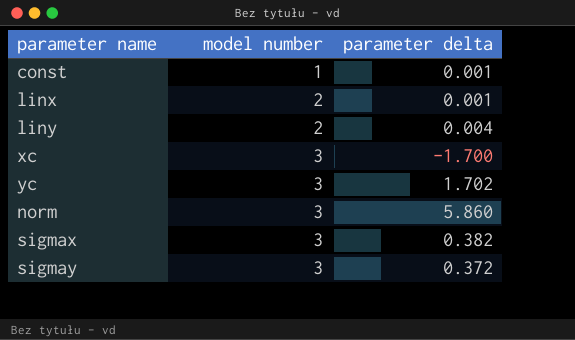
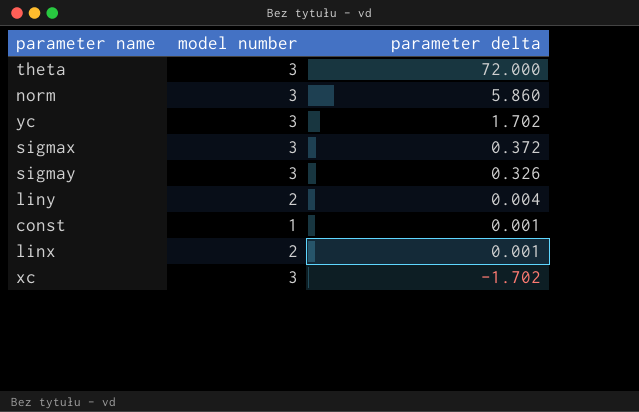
row order: model number ascending -> parameter delta descending
row theta: none -> 3 | 72.000
sigmax | parameter delta: 0.382 -> 0.372
sigmay | parameter delta: 0.372 -> 0.326
xc | parameter delta: -1.700 -> -1.702

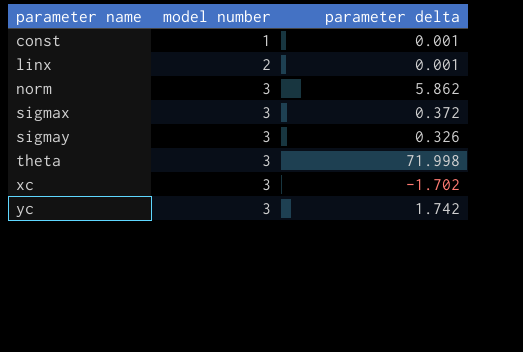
row order: parameter delta descending -> parameter name ascending
row liny: 2 | 0.004 -> none
norm | parameter delta: 5.860 -> 5.862
theta | parameter delta: 72.000 -> 71.998
yc | parameter delta: 1.702 -> 1.742

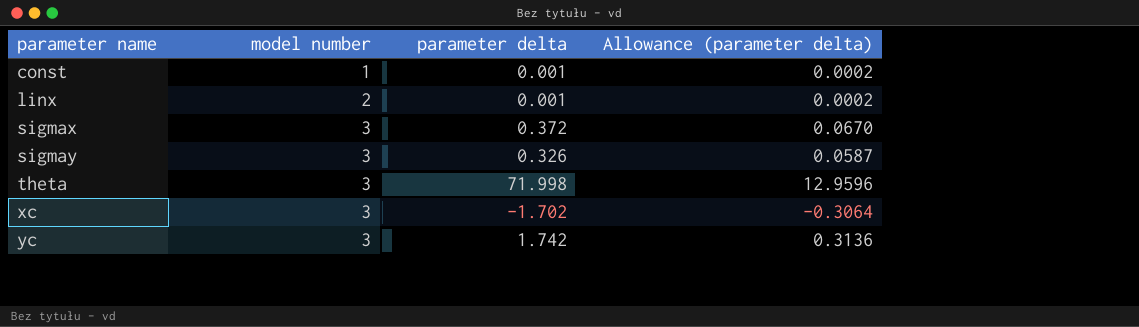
column Allowance (parameter delta) | formula: none -> [parameter delta] * 0.18
row norm: 3 | 5.862 -> none

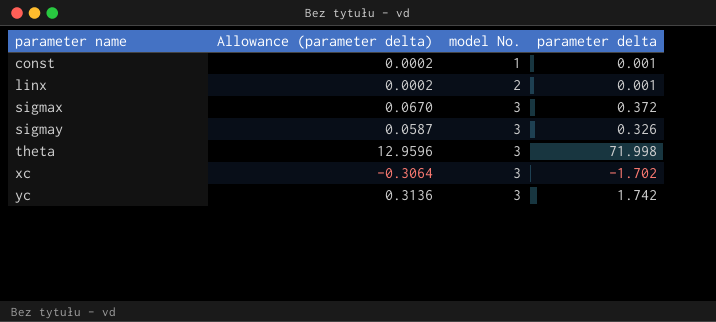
column Allowance (parameter delta) | position: 4 -> 2
column name: model number -> model No.

